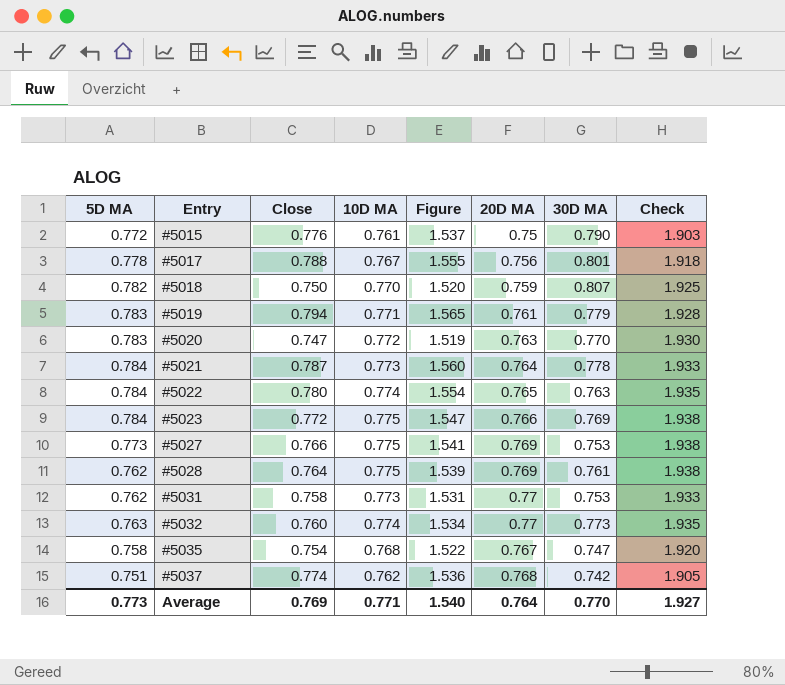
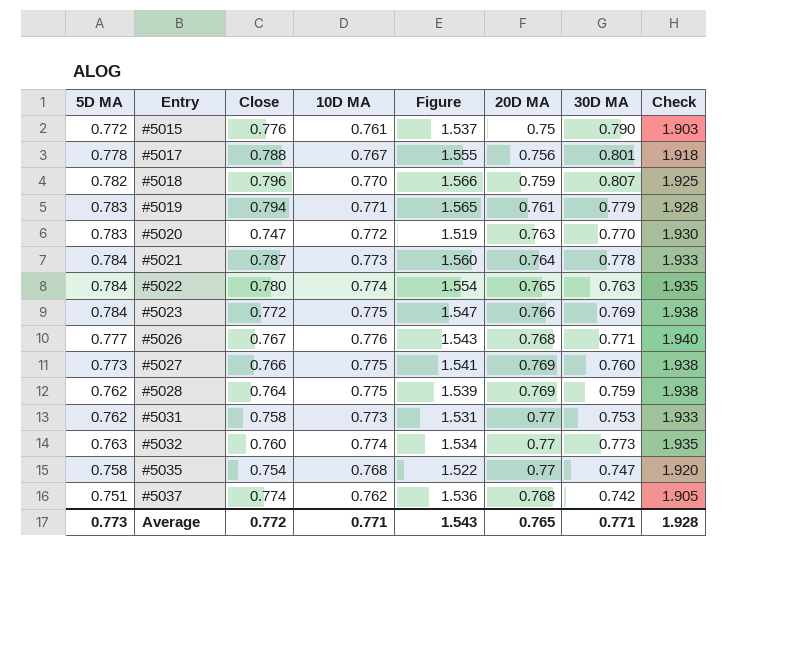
#5018 | Close: 0.750 -> 0.796
#5018 | Figure: 1.520 -> 1.566
row #5026: none -> 0.777 | 0.767 | 0.776 | 1.543 | 0.768 | 0.771 | 1.940
#5027 | 30D MA: 0.753 -> 0.760
#5028 | 30D MA: 0.761 -> 0.759
#5035 | 20D MA: 0.767 -> 0.77
Average | Close: 0.769 -> 0.772
Average | Figure: 1.540 -> 1.543
Average | 20D MA: 0.764 -> 0.765
Average | 30D MA: 0.770 -> 0.771
Average | Check: 1.927 -> 1.928

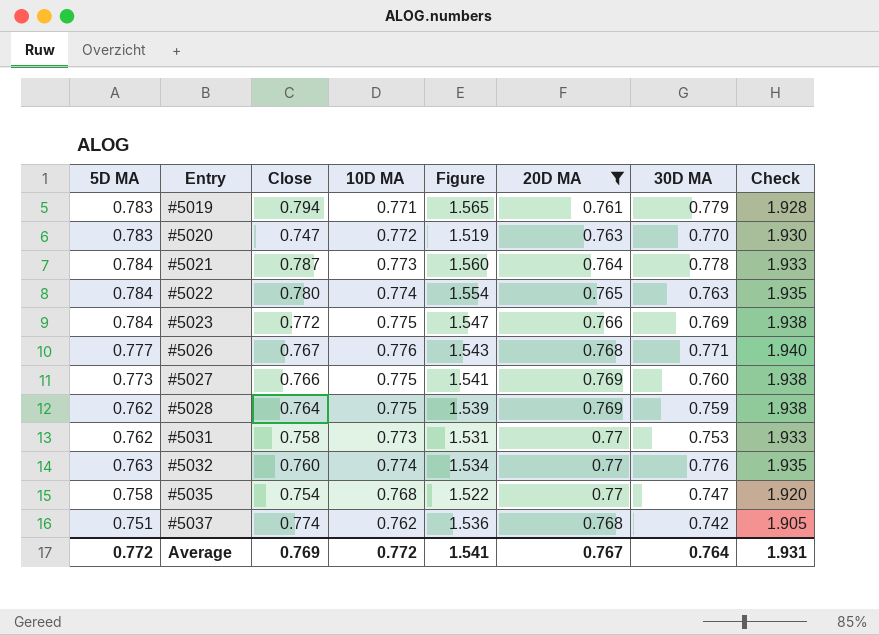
filter: none -> 20D MA >= 0.761
#5032 | 30D MA: 0.773 -> 0.776
Average | 5D MA: 0.773 -> 0.772
Average | Close: 0.772 -> 0.769
Average | 10D MA: 0.771 -> 0.772
Average | Figure: 1.543 -> 1.541
Average | 20D MA: 0.765 -> 0.767
Average | 30D MA: 0.771 -> 0.764
Average | Check: 1.928 -> 1.931

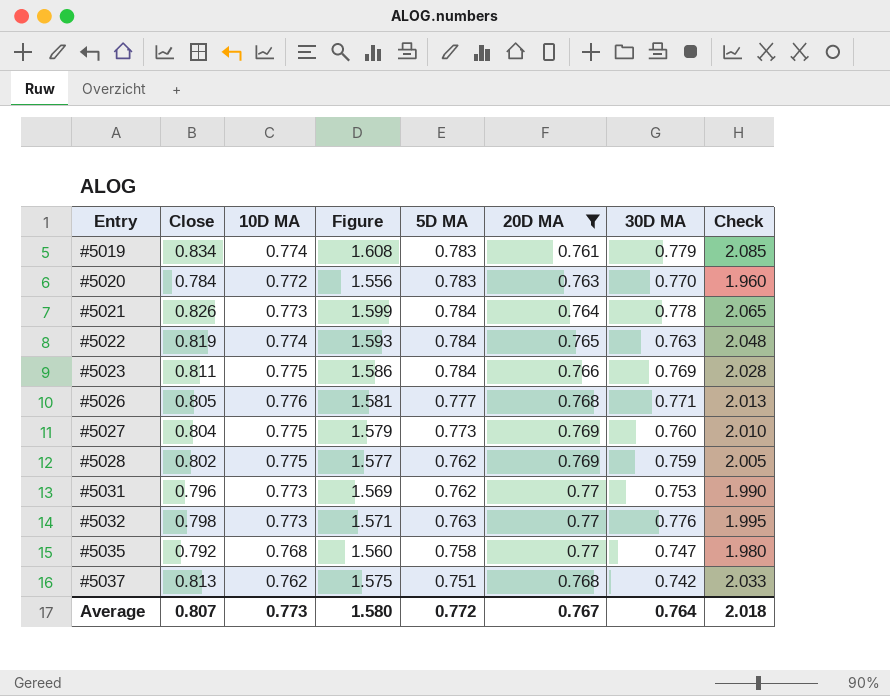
column 5D MA | position: 1 -> 5
column Check | formula: [10D MA] * 2.5 -> [Close] * 2.5
#5019 | Close: 0.794 -> 0.834
#5019 | 10D MA: 0.771 -> 0.774
#5019 | Figure: 1.565 -> 1.608
#5020 | Close: 0.747 -> 0.784
#5020 | Figure: 1.519 -> 1.556
#5021 | Close: 0.787 -> 0.826
#5021 | Figure: 1.560 -> 1.599
#5022 | Close: 0.780 -> 0.819
#5022 | Figure: 1.554 -> 1.593
#5023 | Close: 0.772 -> 0.811
#5023 | Figure: 1.547 -> 1.586
#5026 | Close: 0.767 -> 0.805
#5026 | Figure: 1.543 -> 1.581
#5027 | Close: 0.766 -> 0.804
#5027 | Figure: 1.541 -> 1.579
#5028 | Close: 0.764 -> 0.802
#5028 | Figure: 1.539 -> 1.577
#5031 | Close: 0.758 -> 0.796
#5031 | Figure: 1.531 -> 1.569
#5032 | Close: 0.760 -> 0.798
#5032 | 10D MA: 0.774 -> 0.773
#5032 | Figure: 1.534 -> 1.571
#5035 | Close: 0.754 -> 0.792
#5035 | Figure: 1.522 -> 1.560
#5037 | Close: 0.774 -> 0.813
#5037 | Figure: 1.536 -> 1.575
Average | Close: 0.769 -> 0.807
Average | 10D MA: 0.772 -> 0.773
Average | Figure: 1.541 -> 1.580
Average | Check: 1.931 -> 2.018

